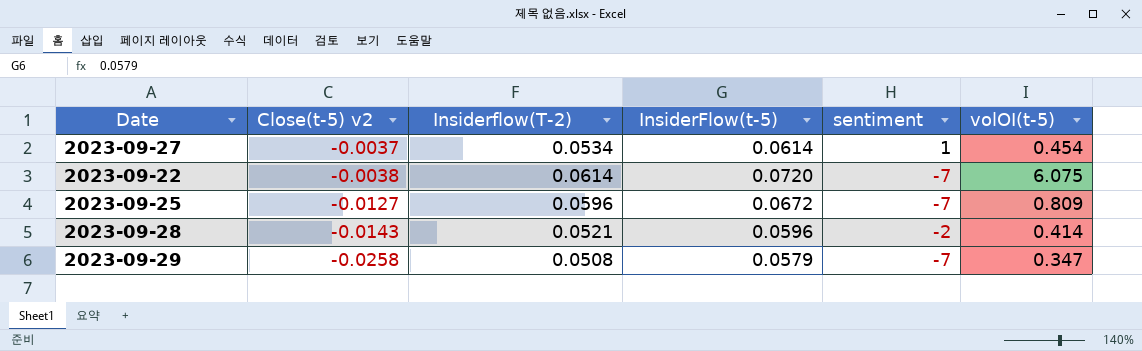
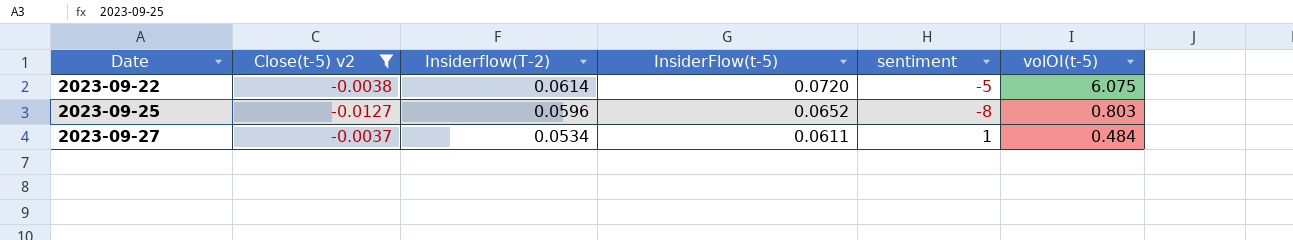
filter: none -> Close(t-5) v2 >= -0.0127
row order: Close(t-5) v2 descending -> Date ascending
2023-09-22 | sentiment: -7 -> -5
2023-09-25 | InsiderFlow(t-5): 0.0672 -> 0.0652
2023-09-25 | sentiment: -7 -> -8
2023-09-25 | volOI(t-5): 0.809 -> 0.803
2023-09-27 | InsiderFlow(t-5): 0.0614 -> 0.0611
2023-09-27 | volOI(t-5): 0.454 -> 0.484

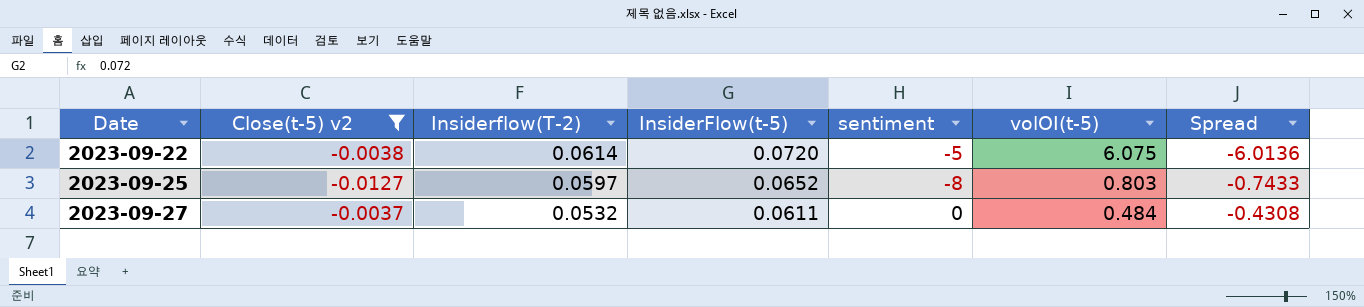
column Spread | formula: none -> [Insiderflow(T-2)] - [volOI(t-5)]
2023-09-25 | Insiderflow(T-2): 0.0596 -> 0.0597
2023-09-27 | Insiderflow(T-2): 0.0534 -> 0.0532
2023-09-27 | sentiment: 1 -> 0

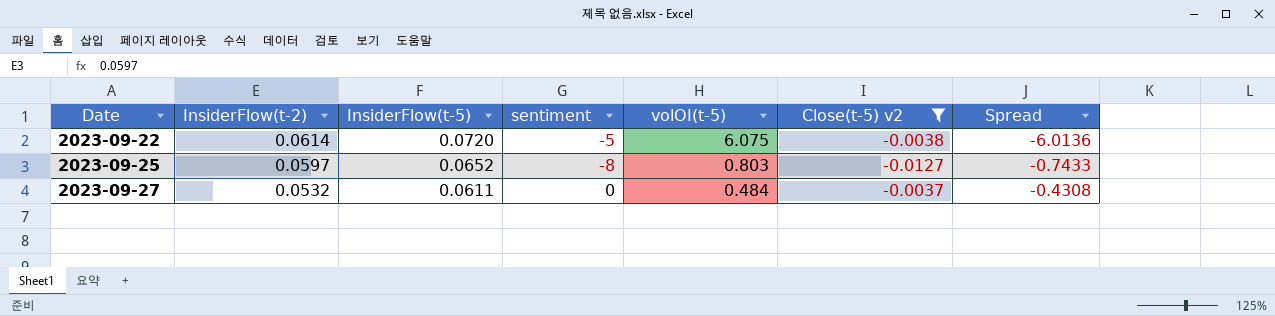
column name: Insiderflow(T-2) -> InsiderFlow(t-2)
column Close(t-5) v2 | position: 2 -> 6

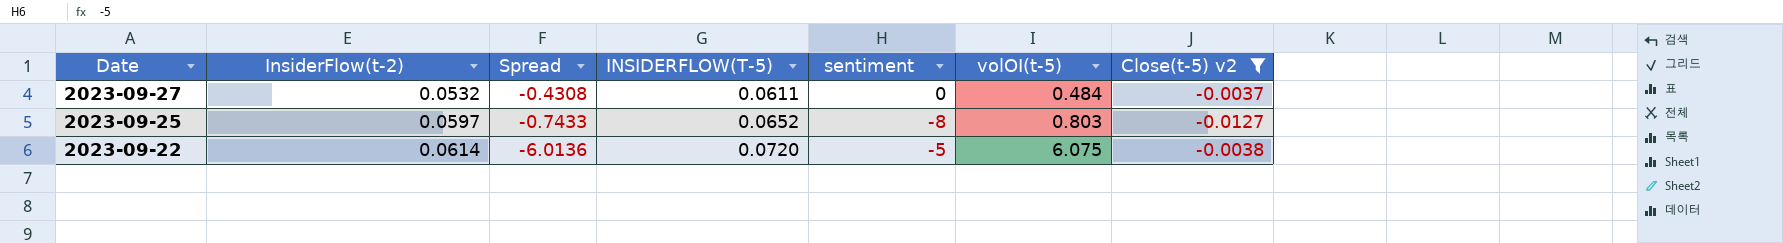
row order: Date ascending -> Date descending
column Spread | position: 7 -> 3
column name: InsiderFlow(t-5) -> INSIDERFLOW(T-5)

